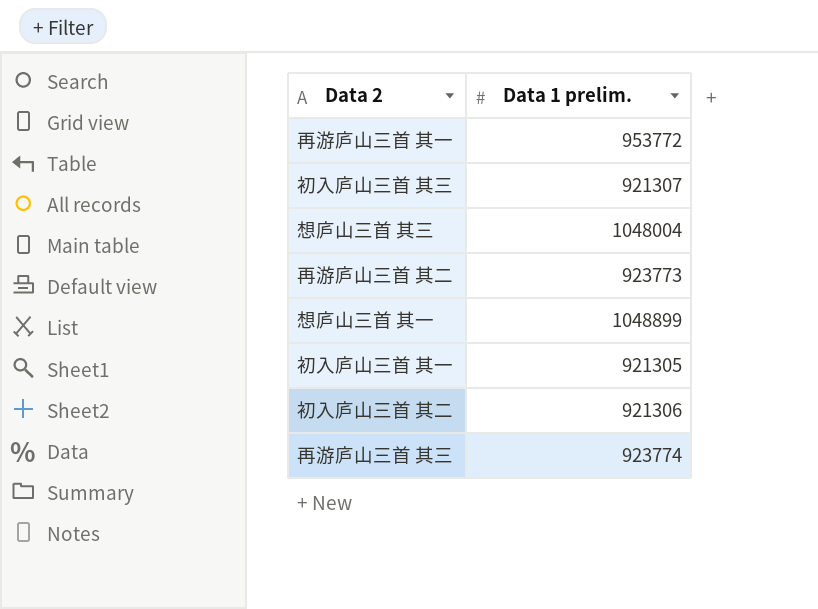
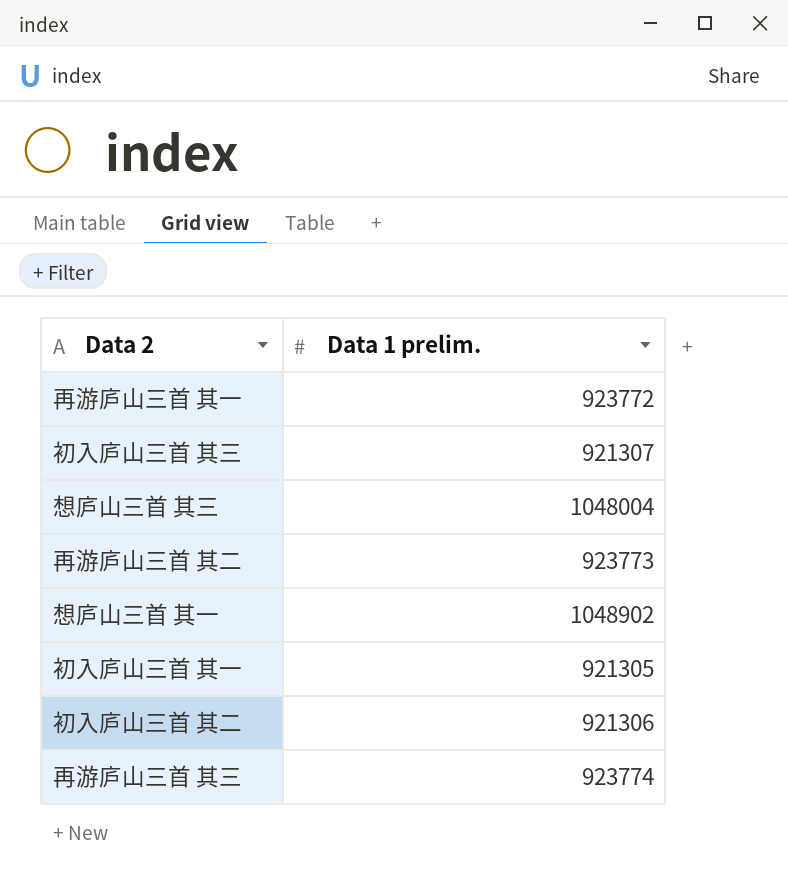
再游庐山三首 其一 | Data 1 prelim.: 953772 -> 923772
想庐山三首 其一 | Data 1 prelim.: 1048899 -> 1048902

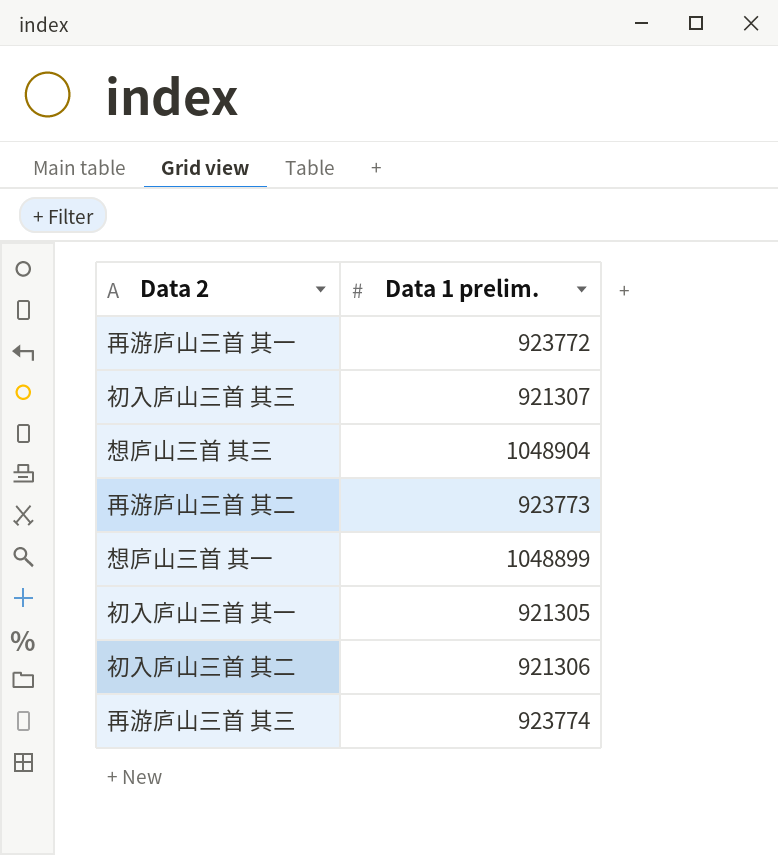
想庐山三首 其三 | Data 1 prelim.: 1048004 -> 1048904
想庐山三首 其一 | Data 1 prelim.: 1048902 -> 1048899

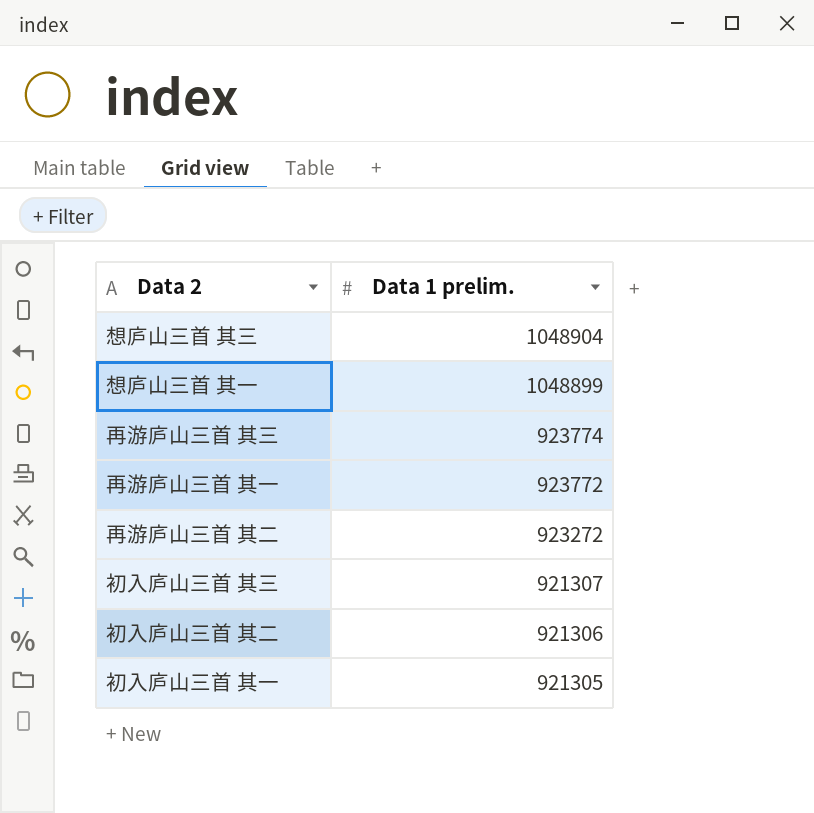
row order: none -> Data 1 prelim. descending
再游庐山三首 其二 | Data 1 prelim.: 923773 -> 923272

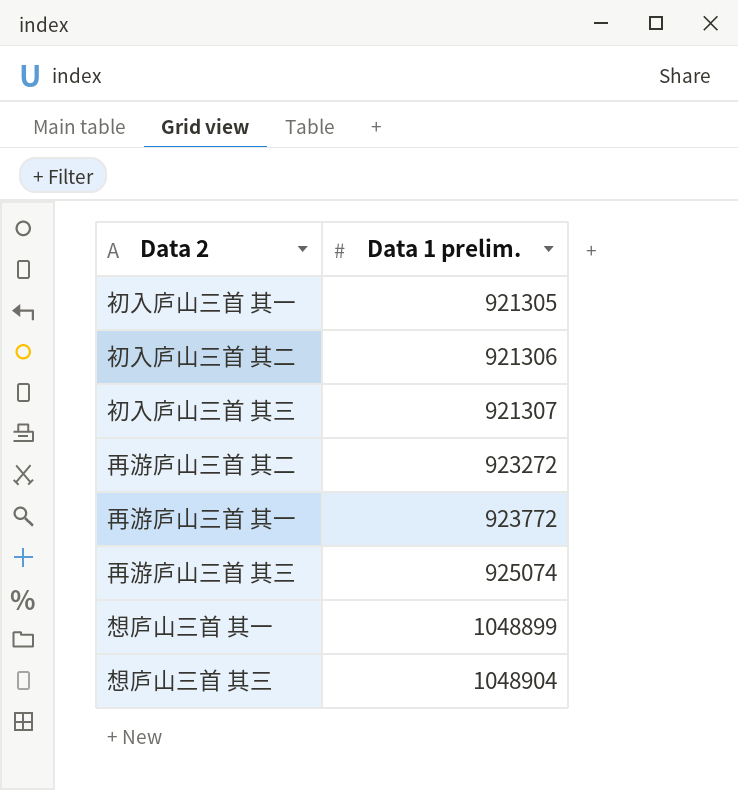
row order: Data 1 prelim. descending -> Data 1 prelim. ascending
再游庐山三首 其三 | Data 1 prelim.: 923774 -> 925074

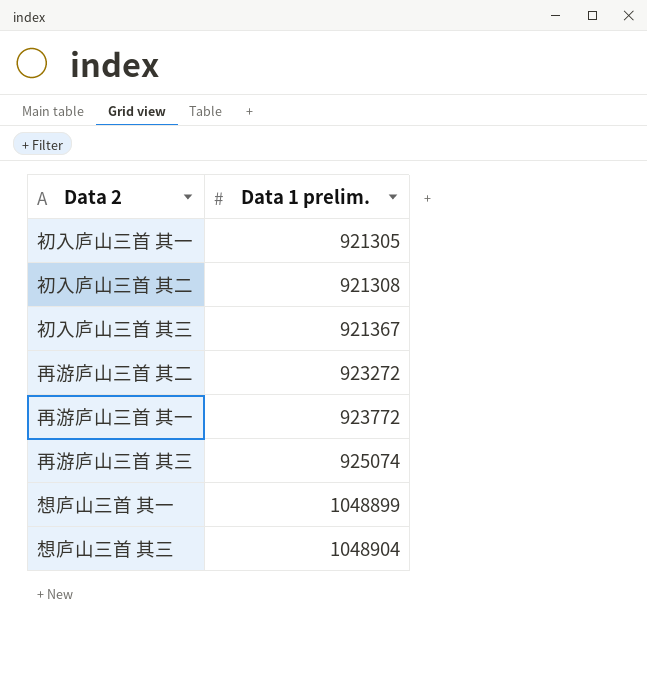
初入庐山三首 其二 | Data 1 prelim.: 921306 -> 921308
初入庐山三首 其三 | Data 1 prelim.: 921307 -> 921367

